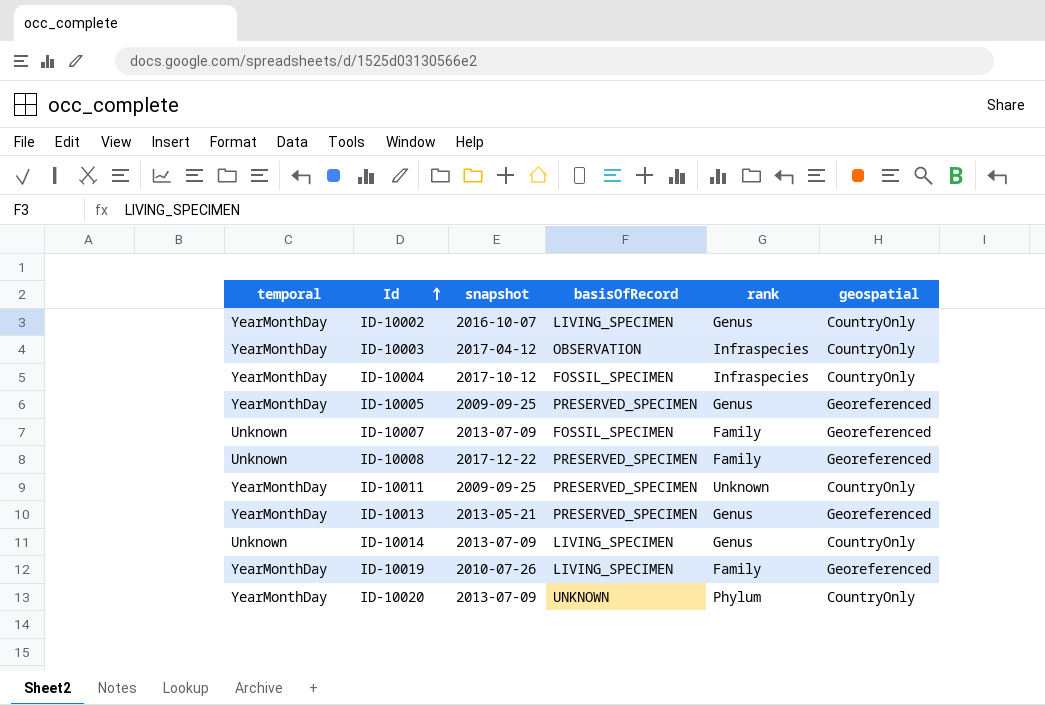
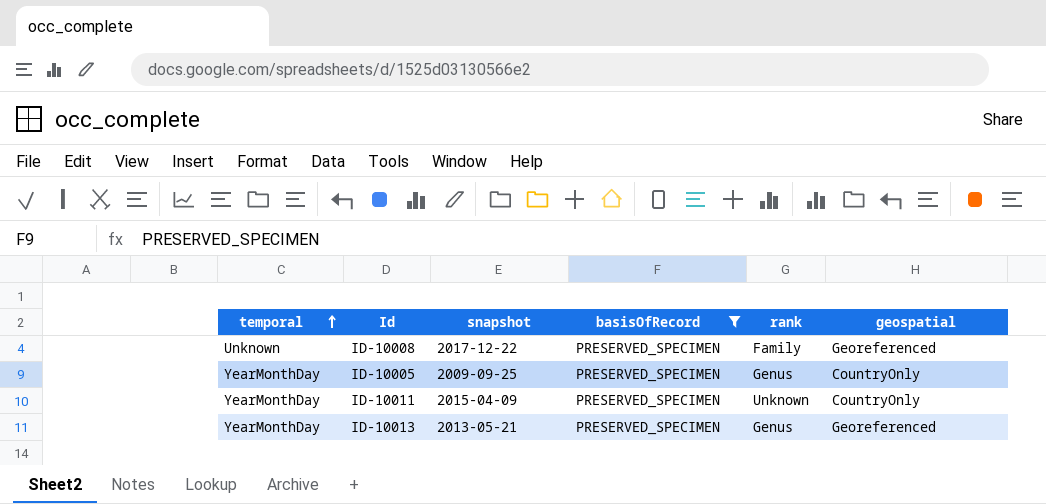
filter: none -> basisOfRecord = PRESERVED_SPECIMEN
row order: Id ascending -> temporal ascending
ID-10005 | geospatial: Georeferenced -> CountryOnly
ID-10011 | snapshot: 2009-09-25 -> 2015-04-09

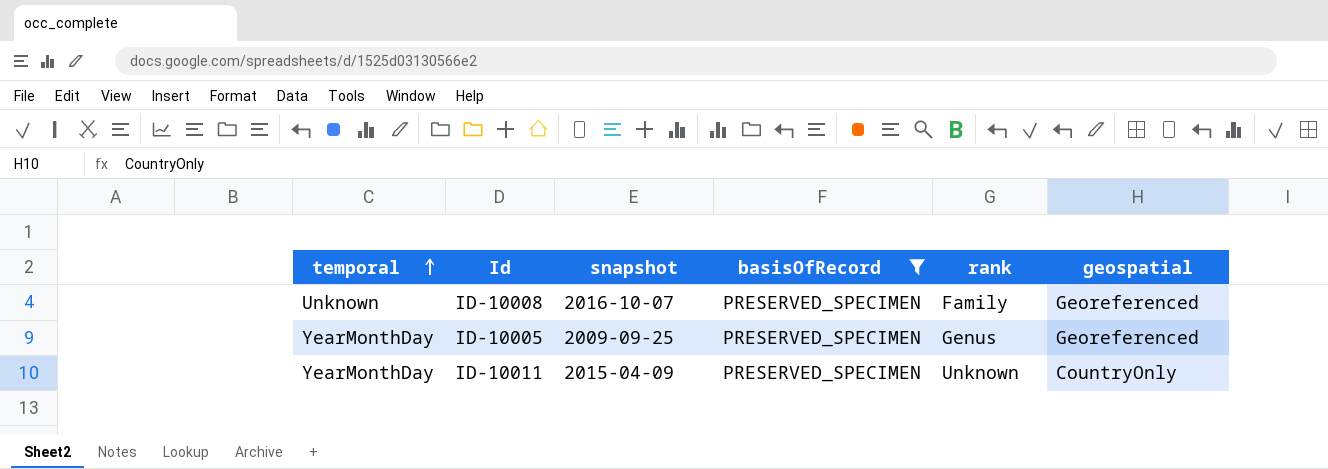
row ID-10013: YearMonthDay | 2013-05-21 | PRESERVED_SPECIMEN | Genus | Georeferenced -> none
ID-10008 | snapshot: 2017-12-22 -> 2016-10-07
ID-10005 | geospatial: CountryOnly -> Georeferenced

